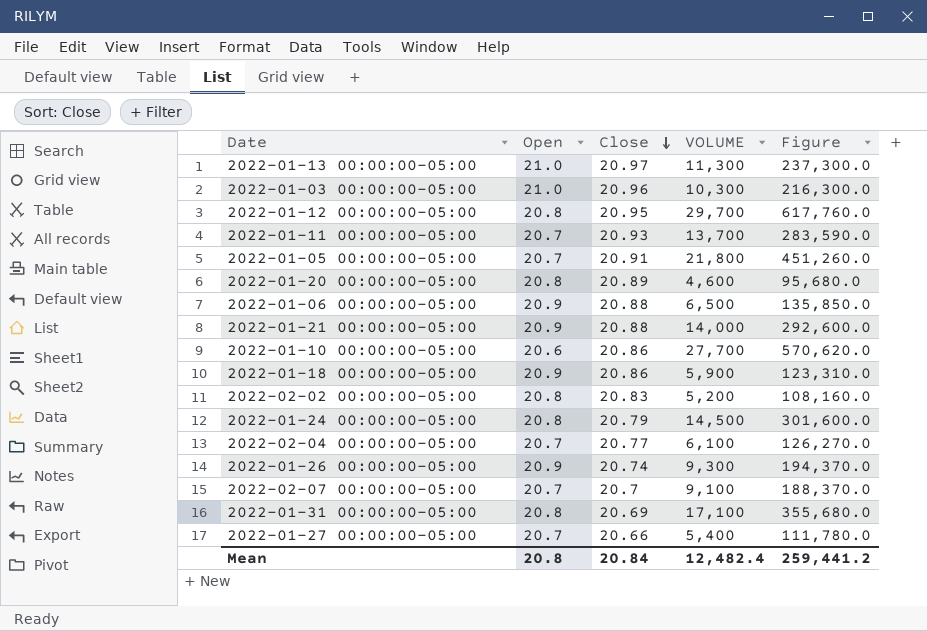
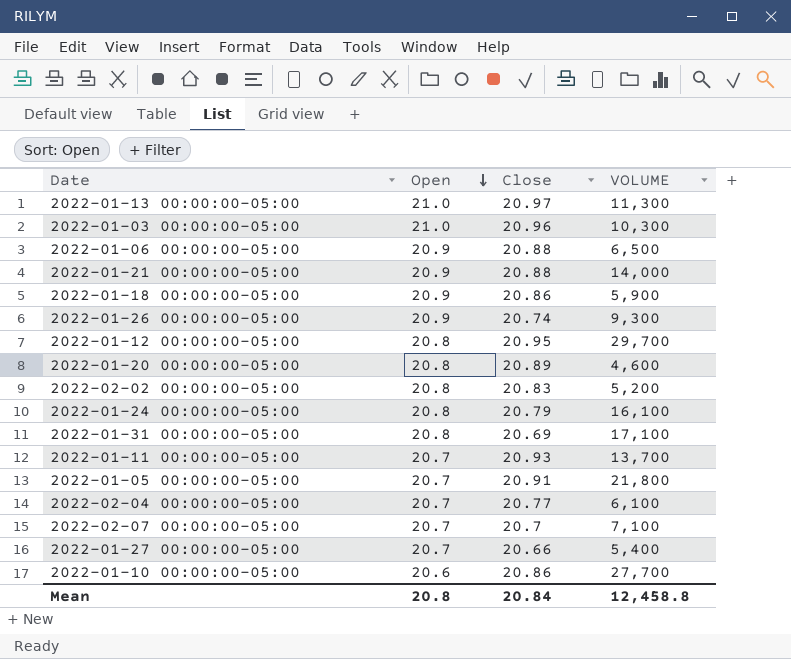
row order: Close descending -> Open descending
column Figure | formula: [Open] * [VOLUME] -> none
2022-01-24 00:00:00-05:00 | VOLUME: 14,500 -> 16,100
2022-02-07 00:00:00-05:00 | VOLUME: 9,100 -> 7,100
Mean | VOLUME: 12,482.4 -> 12,458.8

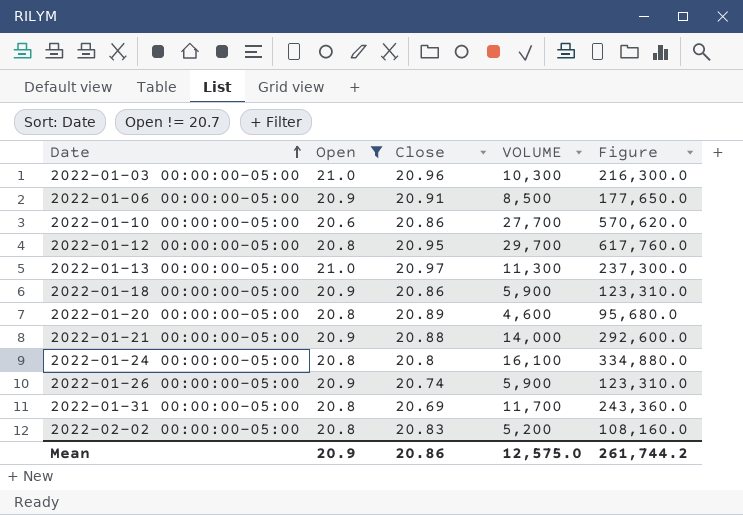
filter: none -> Open != 20.7
row order: Open descending -> Date ascending
column Figure | formula: none -> [Open] * [VOLUME]
2022-01-06 00:00:00-05:00 | Close: 20.88 -> 20.91
2022-01-06 00:00:00-05:00 | VOLUME: 6,500 -> 8,500
2022-01-24 00:00:00-05:00 | Close: 20.79 -> 20.8
2022-01-26 00:00:00-05:00 | VOLUME: 9,300 -> 5,900
2022-01-31 00:00:00-05:00 | VOLUME: 17,100 -> 11,700
Mean | Open: 20.8 -> 20.9
Mean | Close: 20.84 -> 20.86
Mean | VOLUME: 12,458.8 -> 12,575.0

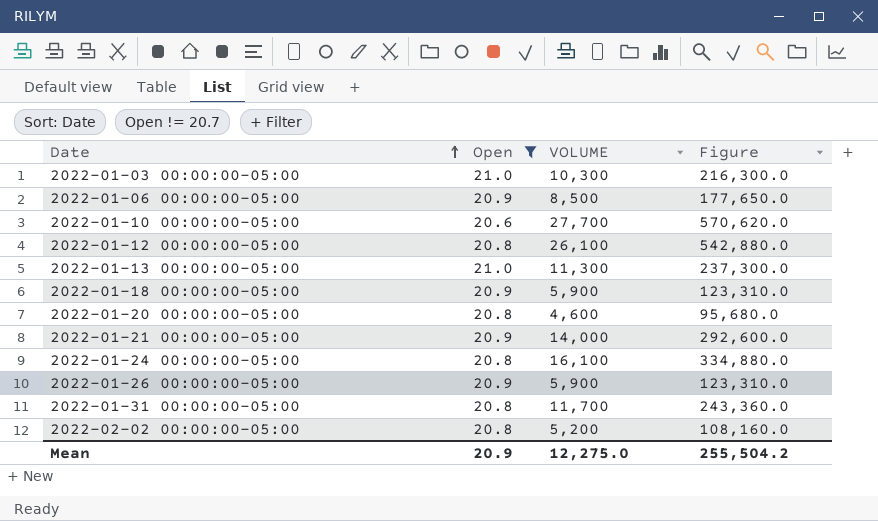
column Close | position: 3 -> none
2022-01-12 00:00:00-05:00 | VOLUME: 29,700 -> 26,100
2022-01-12 00:00:00-05:00 | Figure: 617,760.0 -> 542,880.0
Mean | VOLUME: 12,575.0 -> 12,275.0
Mean | Figure: 261,744.2 -> 255,504.2

